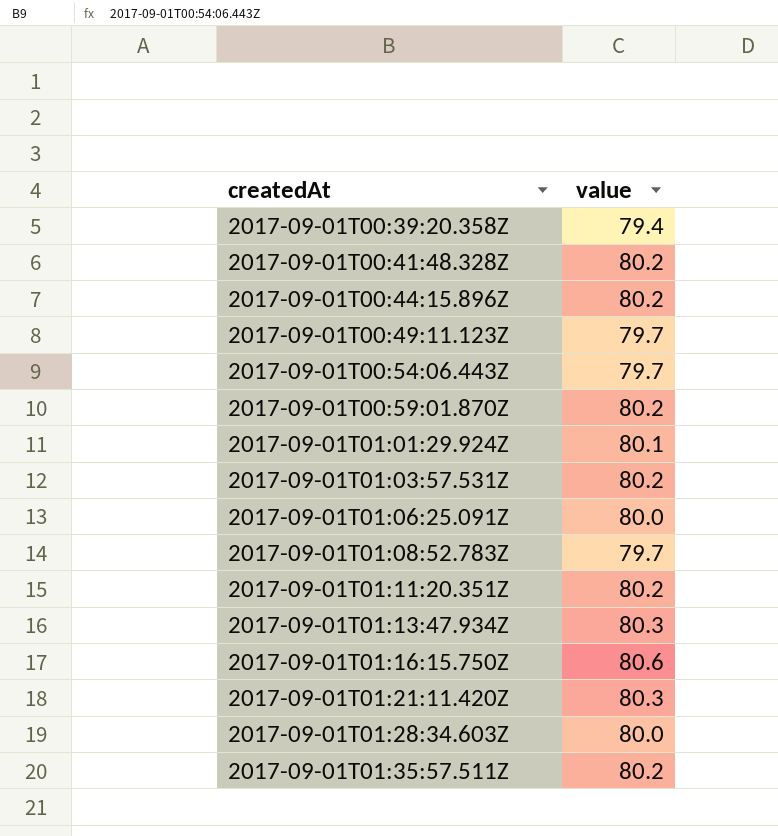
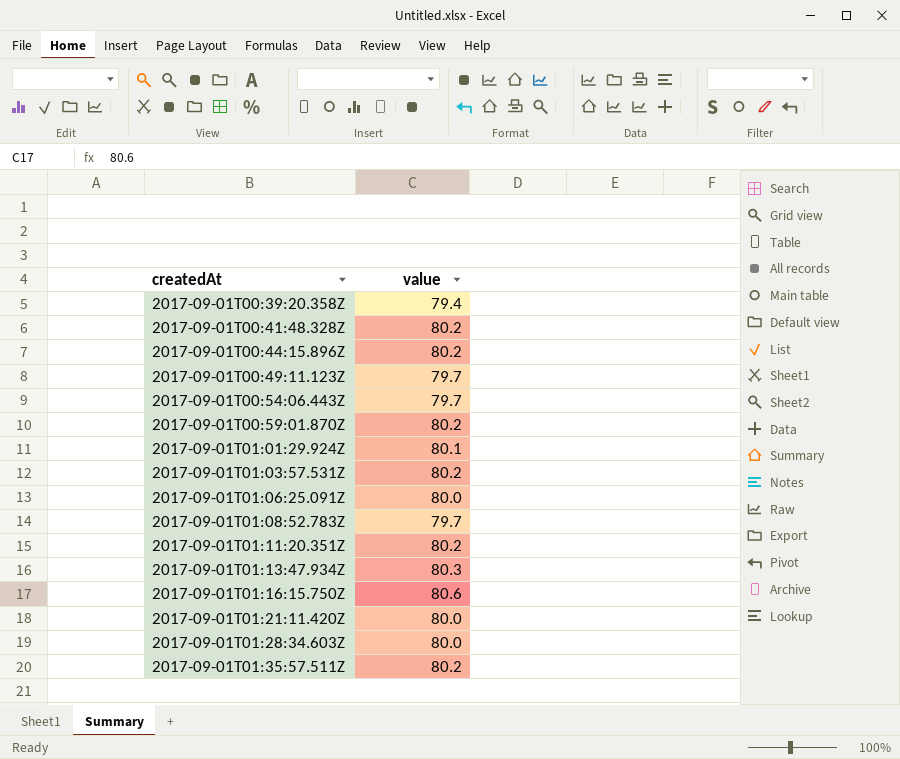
2017-09-01T01:21:11.420Z | value: 80.3 -> 80.0

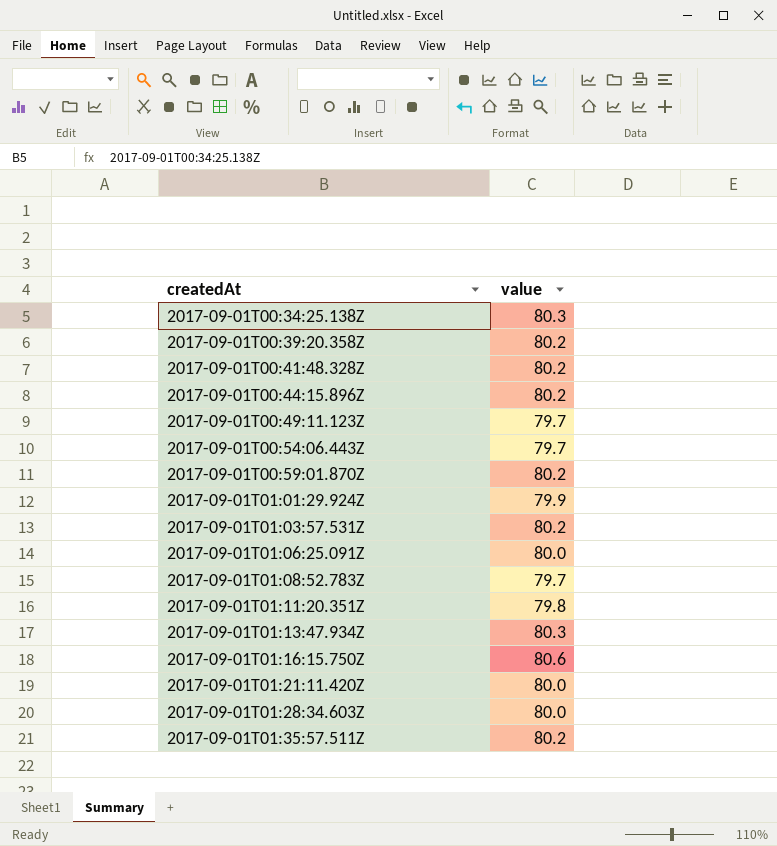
row 2017-09-01T00:34:25.138Z: none -> 80.3
2017-09-01T00:39:20.358Z | value: 79.4 -> 80.2
2017-09-01T01:01:29.924Z | value: 80.1 -> 79.9
2017-09-01T01:11:20.351Z | value: 80.2 -> 79.8

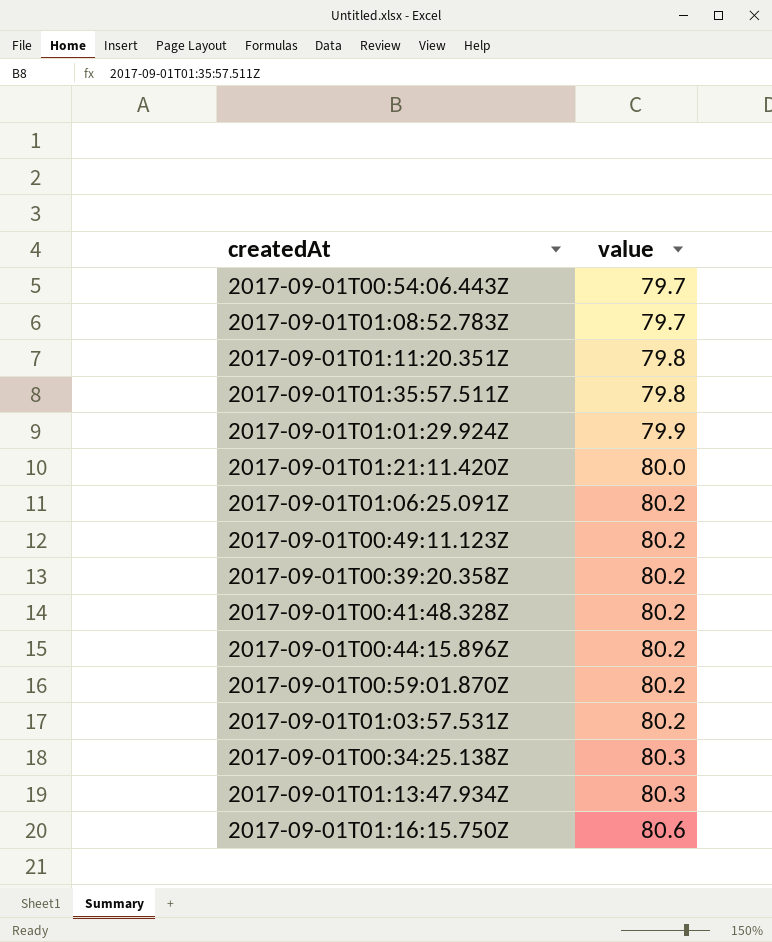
row order: createdAt ascending -> value ascending
row 2017-09-01T01:28:34.603Z: 80.0 -> none
2017-09-01T01:35:57.511Z | value: 80.2 -> 79.8
2017-09-01T01:06:25.091Z | value: 80.0 -> 80.2
2017-09-01T00:49:11.123Z | value: 79.7 -> 80.2

